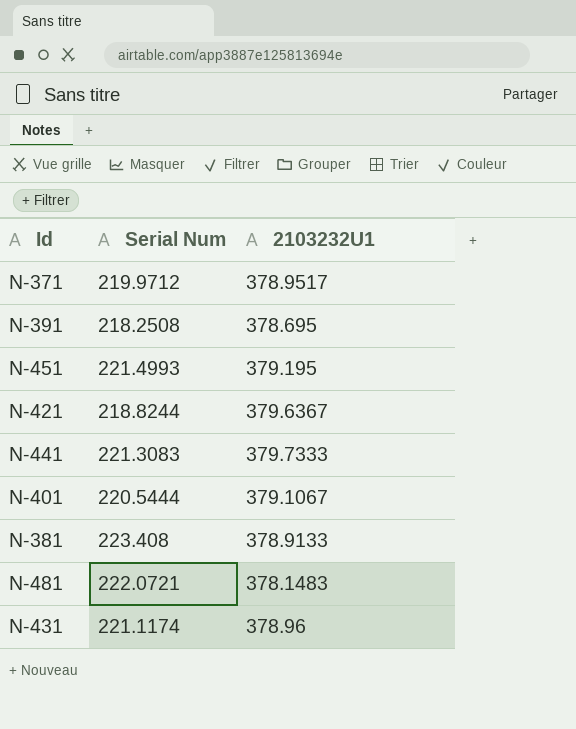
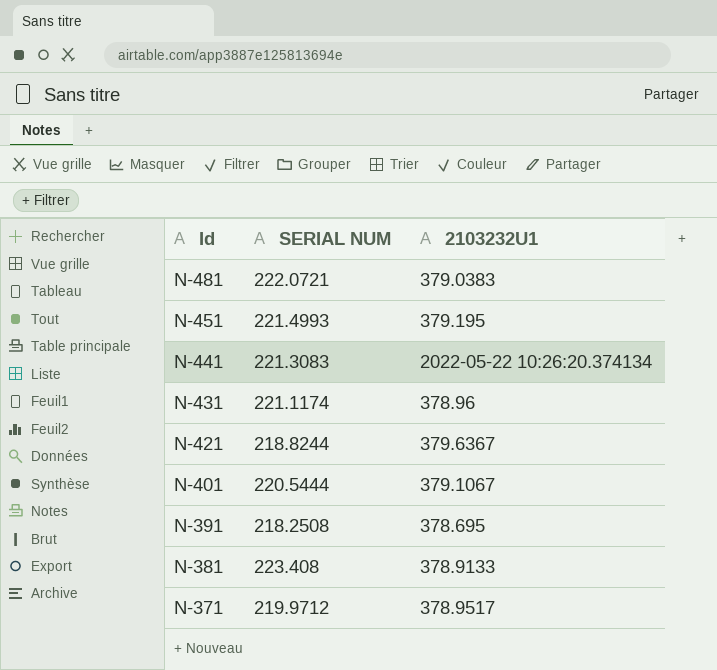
row order: none -> Id descending
column name: Serial Num -> SERIAL NUM
N-481 | 2103232U1: 378.1483 -> 379.0383
N-441 | 2103232U1: 379.7333 -> 2022-05-22 10:26:20.374134

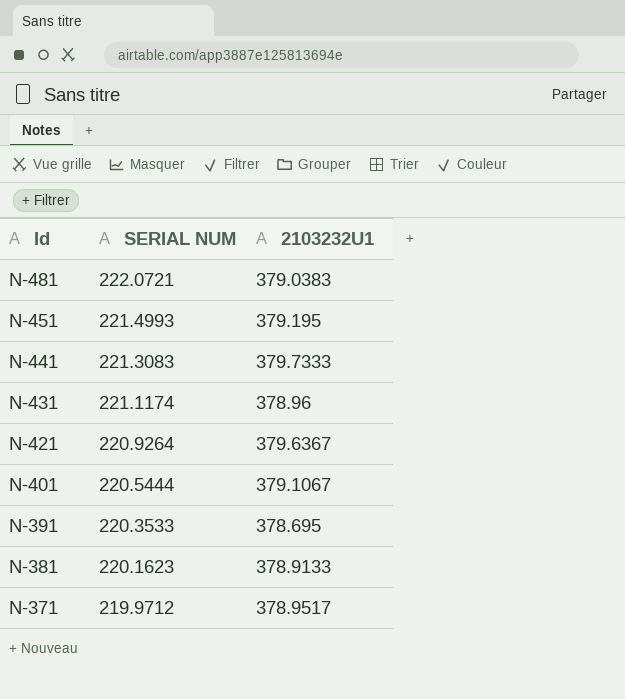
N-441 | 2103232U1: 2022-05-22 10:26:20.374134 -> 379.7333
N-421 | SERIAL NUM: 218.8244 -> 220.9264
N-391 | SERIAL NUM: 218.2508 -> 220.3533
N-381 | SERIAL NUM: 223.408 -> 220.1623

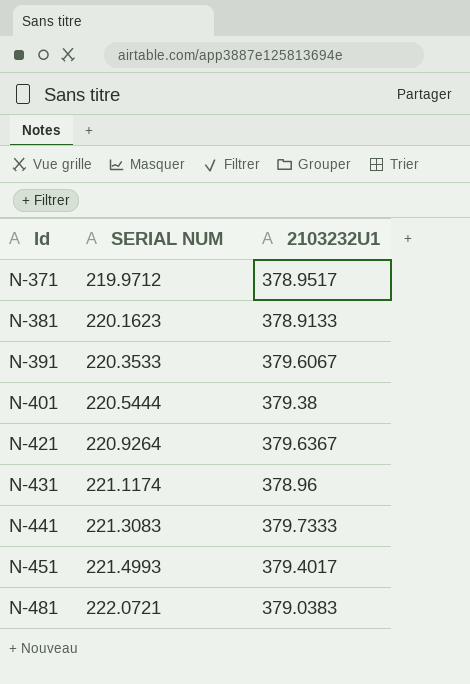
row order: Id descending -> Id ascending
N-391 | 2103232U1: 378.695 -> 379.6067
N-401 | 2103232U1: 379.1067 -> 379.38
N-451 | 2103232U1: 379.195 -> 379.4017

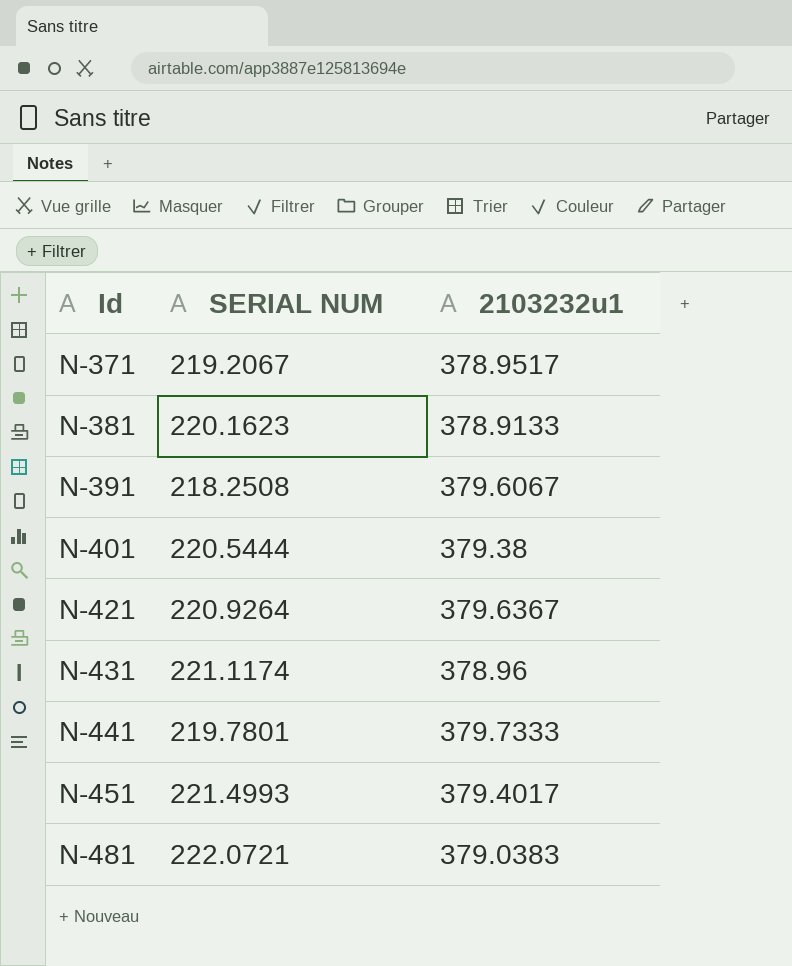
column name: 2103232U1 -> 2103232u1
N-371 | SERIAL NUM: 219.9712 -> 219.2067
N-391 | SERIAL NUM: 220.3533 -> 218.2508
N-441 | SERIAL NUM: 221.3083 -> 219.7801

